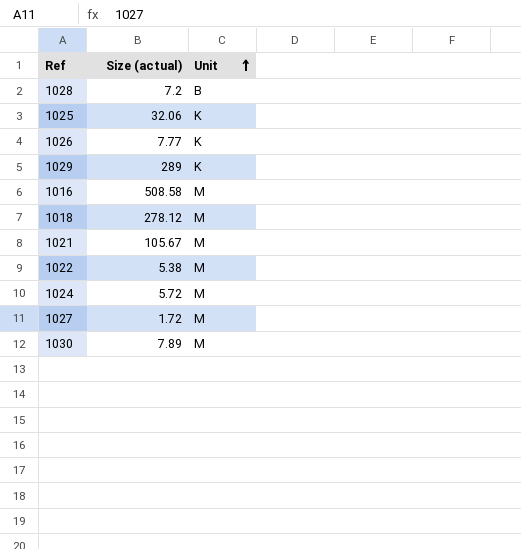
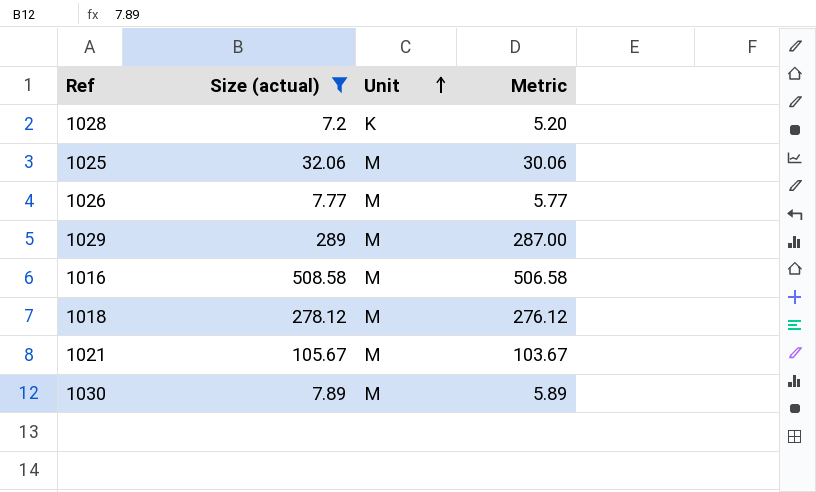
filter: none -> Size (actual) >= 7.2
column Metric | formula: none -> [Size (actual)] - 2
1028 | Unit: B -> K
1025 | Unit: K -> M
1026 | Unit: K -> M
1029 | Unit: K -> M

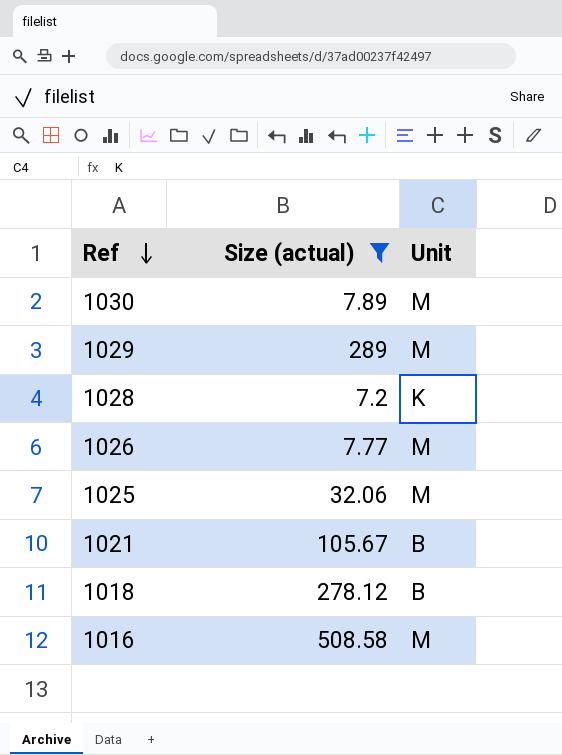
row order: Unit ascending -> Ref descending
column Metric | formula: [Size (actual)] - 2 -> none
1021 | Unit: M -> B
1018 | Unit: M -> B

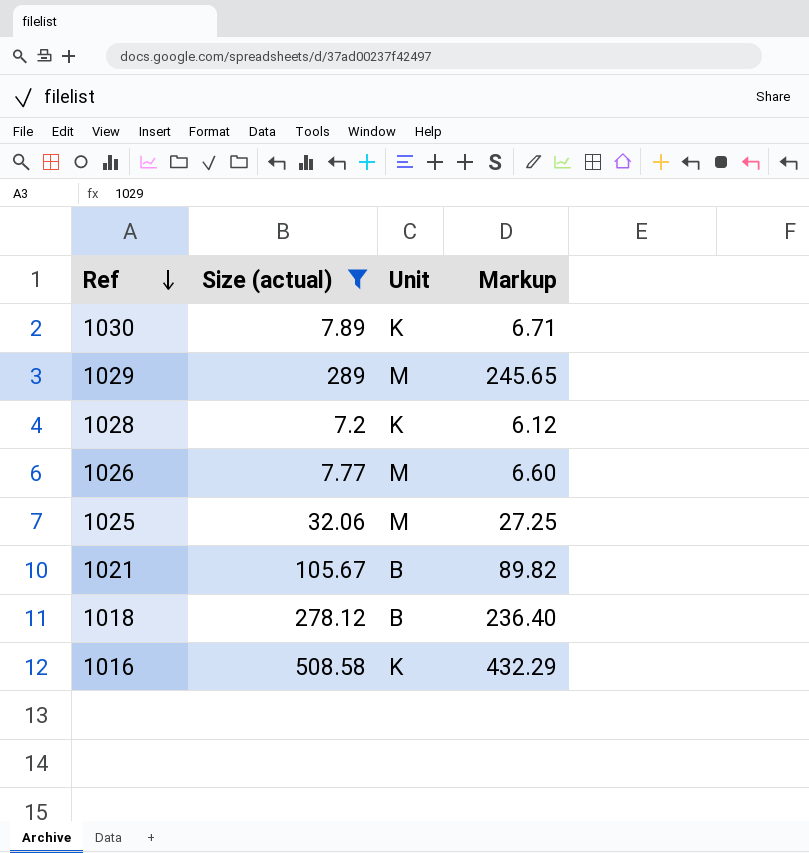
column Markup | formula: none -> [Size (actual)] * 0.85
1030 | Unit: M -> K
1016 | Unit: M -> K

